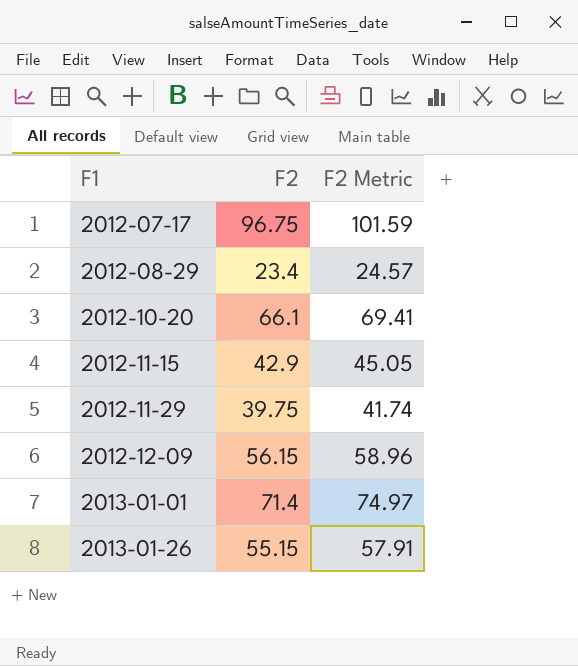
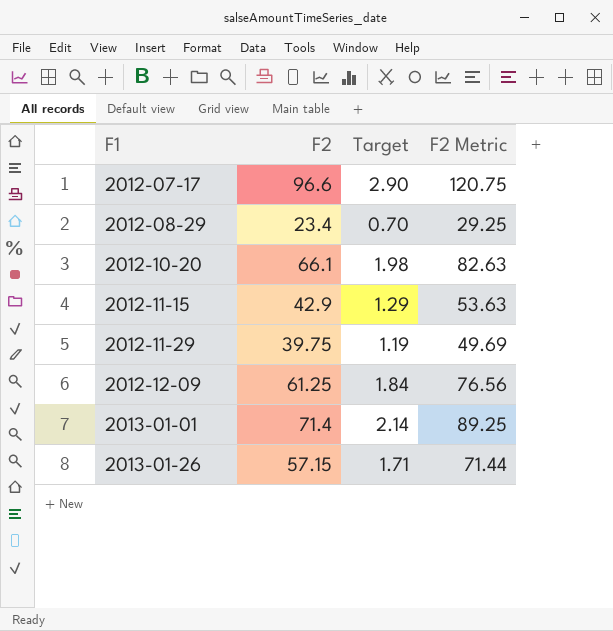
column Target | formula: none -> [F2] * 0.03
column F2 Metric | formula: [F2] * 1.05 -> [F2] * 1.25
2012-07-17 | F2: 96.75 -> 96.6
2012-12-09 | F2: 56.15 -> 61.25
2013-01-26 | F2: 55.15 -> 57.15

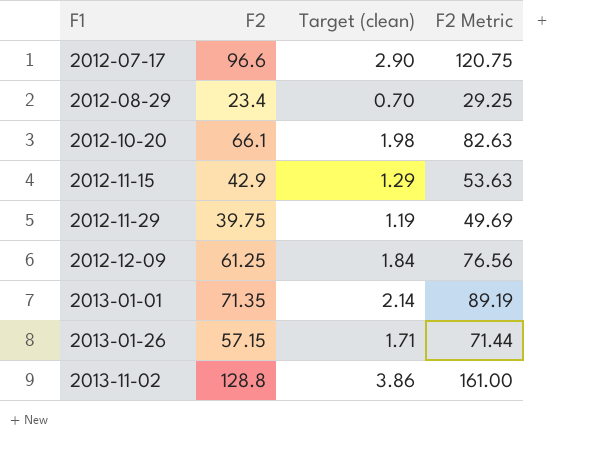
column name: Target -> Target (clean)
2013-01-01 | F2: 71.4 -> 71.35
2013-01-01 | F2 Metric: 89.25 -> 89.19
row 2013-11-02: none -> 128.8 | 3.86 | 161.00

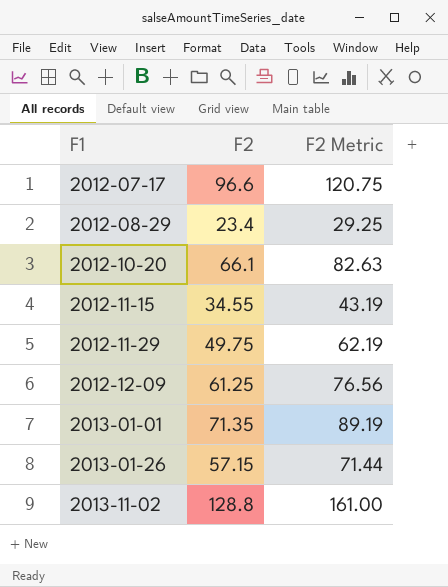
column Target (clean) | formula: [F2] * 0.03 -> none
2012-11-15 | F2: 42.9 -> 34.55
2012-11-15 | F2 Metric: 53.63 -> 43.19
2012-11-29 | F2: 39.75 -> 49.75
2012-11-29 | F2 Metric: 49.69 -> 62.19

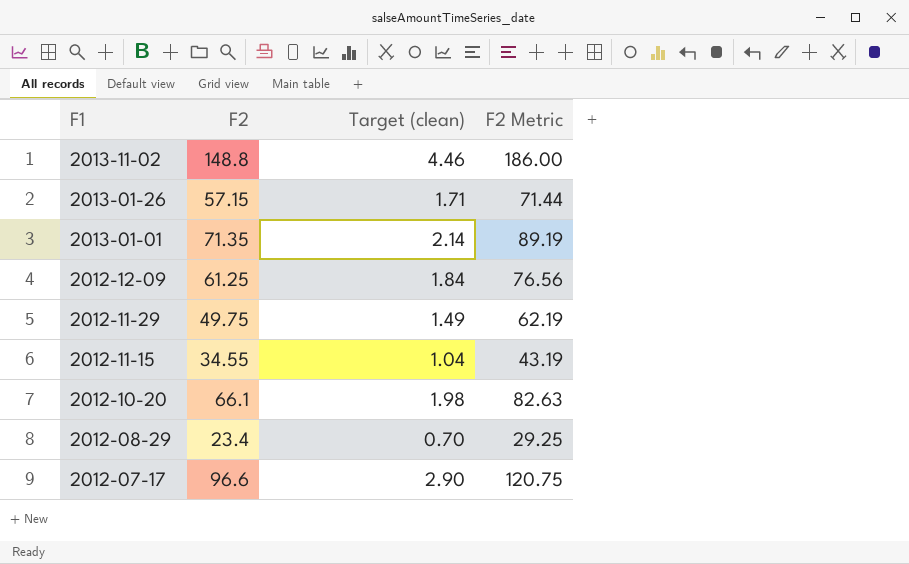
row order: F1 ascending -> F1 descending
column Target (clean) | formula: none -> [F2] * 0.03
2013-11-02 | F2: 128.8 -> 148.8
2013-11-02 | F2 Metric: 161.00 -> 186.00

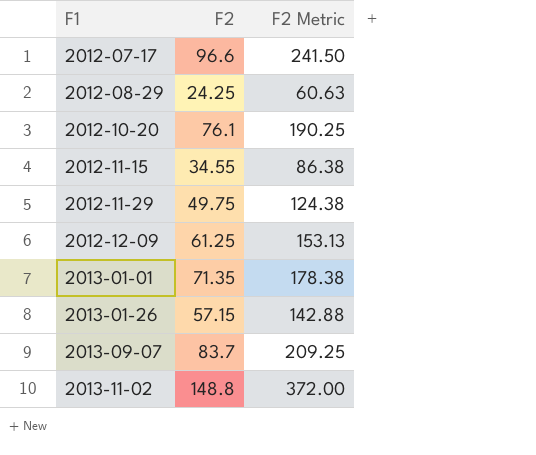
row order: F1 descending -> F1 ascending
column Target (clean) | formula: [F2] * 0.03 -> none
column F2 Metric | formula: [F2] * 1.25 -> [F2] * 2.5
2012-08-29 | F2: 23.4 -> 24.25
2012-10-20 | F2: 66.1 -> 76.1
row 2013-09-07: none -> 83.7 | 209.25

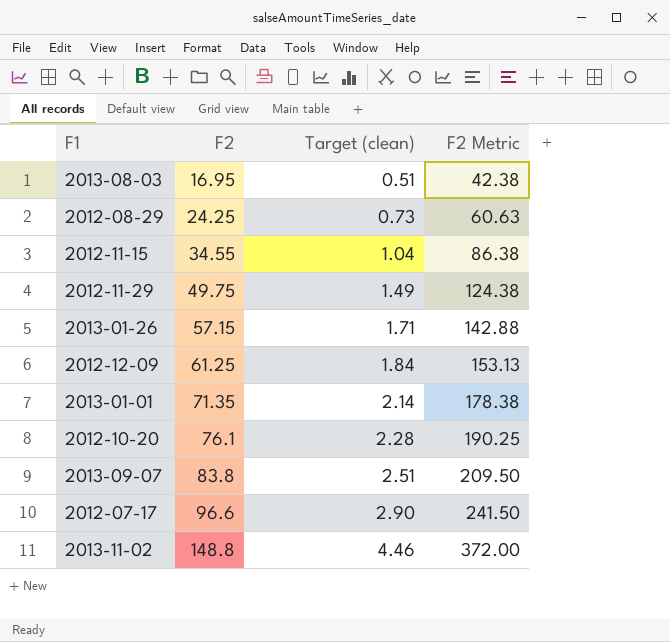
row order: F1 ascending -> F2 ascending
column Target (clean) | formula: none -> [F2] * 0.03
row 2013-08-03: none -> 16.95 | 0.51 | 42.38
2013-09-07 | F2: 83.7 -> 83.8
2013-09-07 | F2 Metric: 209.25 -> 209.50

